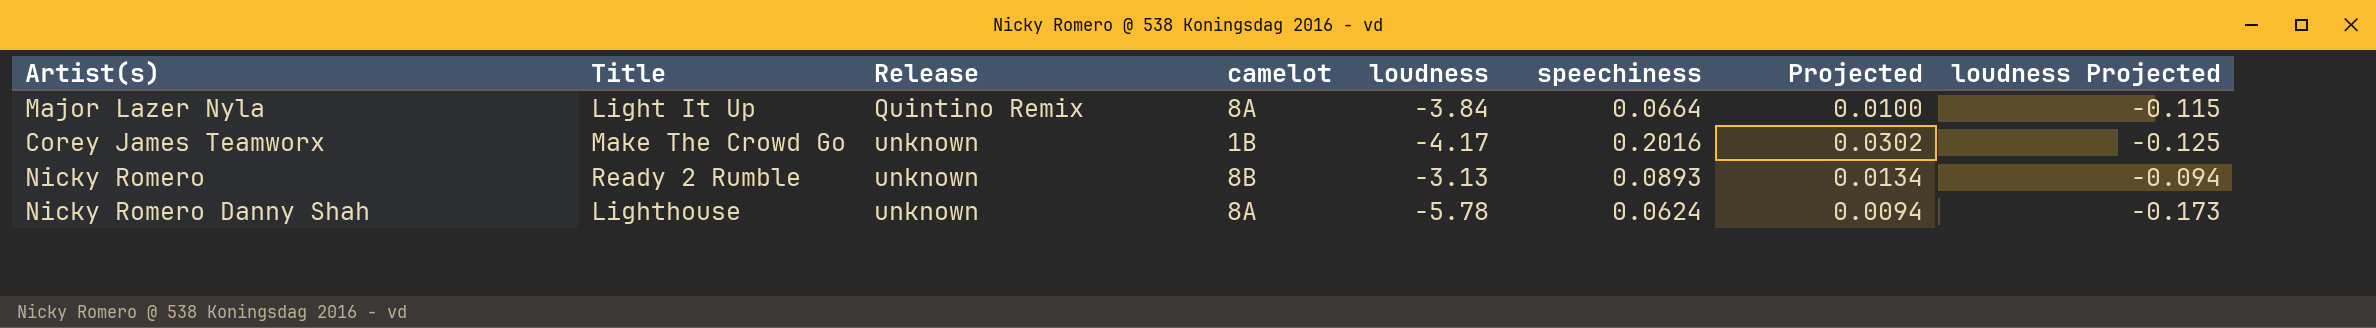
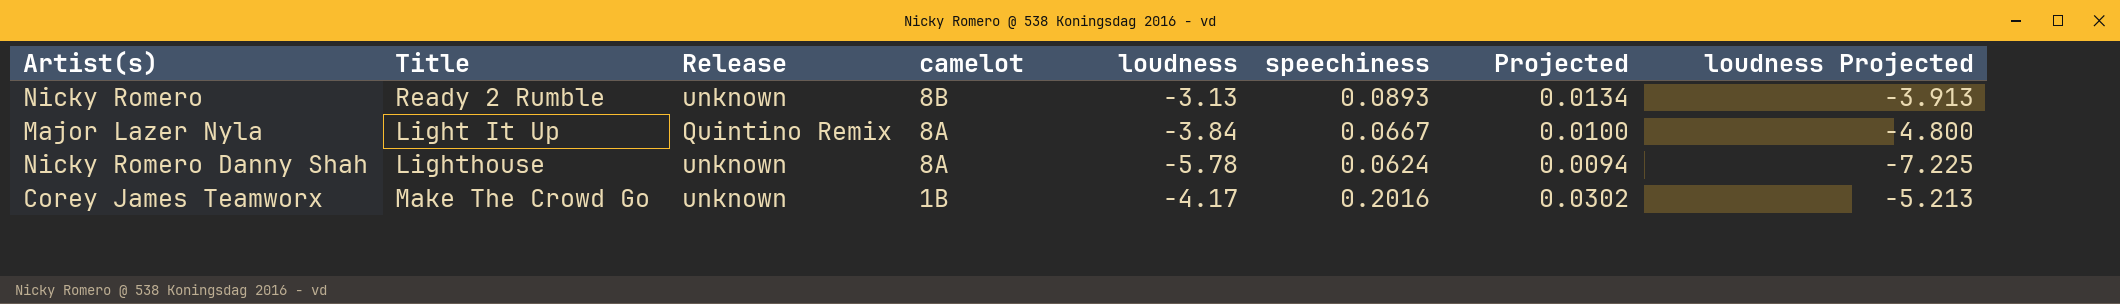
row order: Release ascending -> camelot descending
column loudness Projected | formula: [loudness] * 0.03 -> [loudness] * 1.25
Major Lazer Nyla | speechiness: 0.0664 -> 0.0667

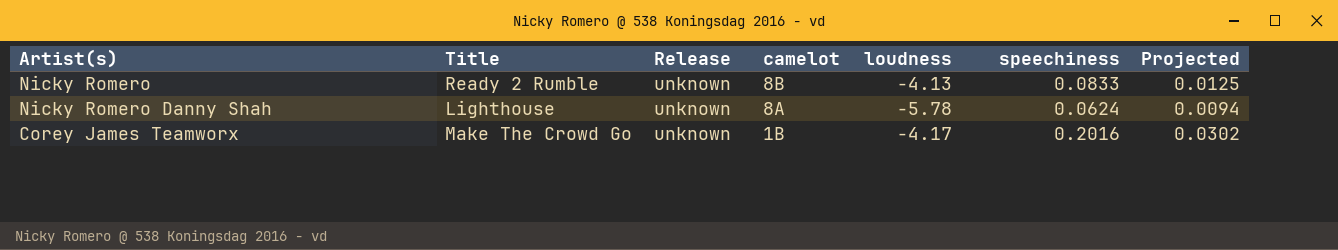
column loudness Projected | formula: [loudness] * 1.25 -> none
row Major Lazer Nyla: Light It Up | Quintino Remix | 8A | -3.84 | 0.0667 | 0.0100 | -4.800 -> none
Nicky Romero | loudness: -3.13 -> -4.13
Nicky Romero | speechiness: 0.0893 -> 0.0833
Nicky Romero | Projected: 0.0134 -> 0.0125

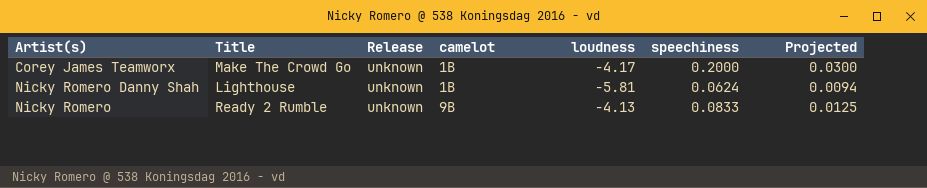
row order: camelot descending -> camelot ascending
Corey James Teamworx | speechiness: 0.2016 -> 0.2000
Corey James Teamworx | Projected: 0.0302 -> 0.0300
Nicky Romero Danny Shah | camelot: 8A -> 1B
Nicky Romero Danny Shah | loudness: -5.78 -> -5.81
Nicky Romero | camelot: 8B -> 9B

